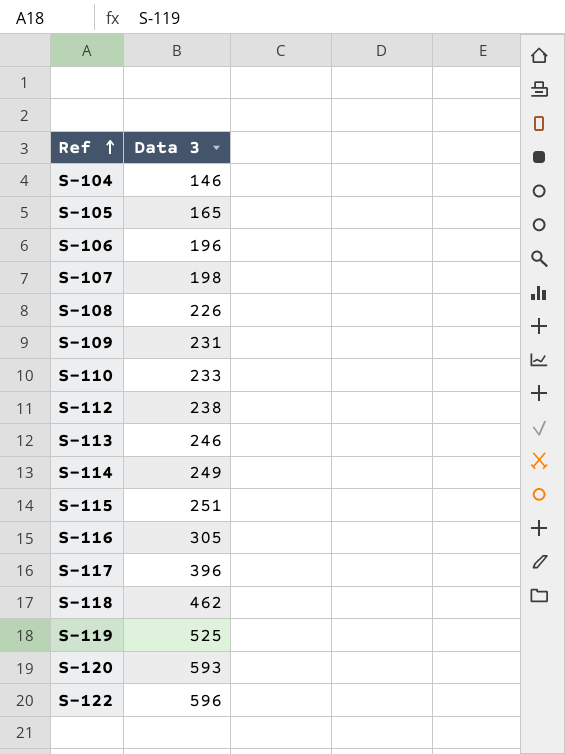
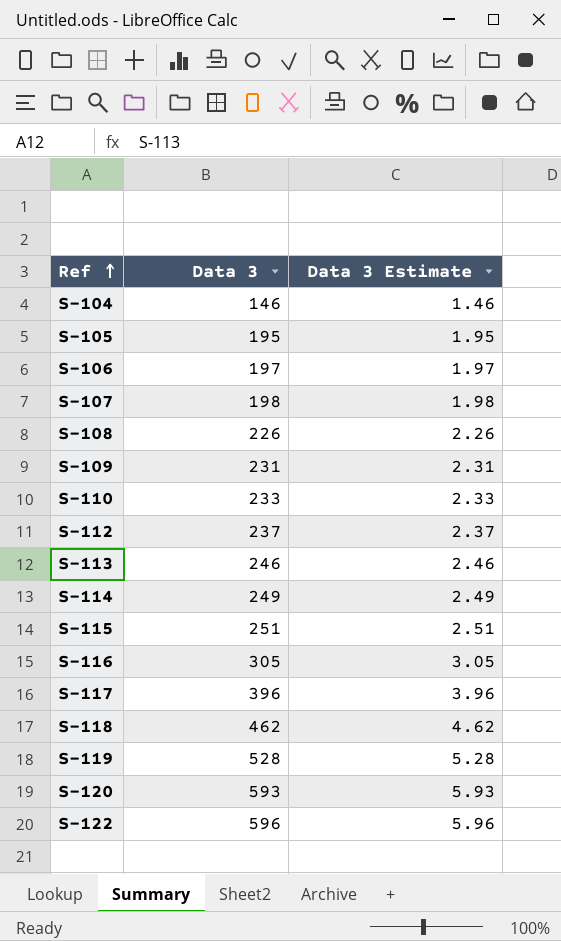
column Data 3 Estimate | formula: none -> [Data 3] * 0.01
S-105 | Data 3: 165 -> 195
S-106 | Data 3: 196 -> 197
S-112 | Data 3: 238 -> 237
S-119 | Data 3: 525 -> 528

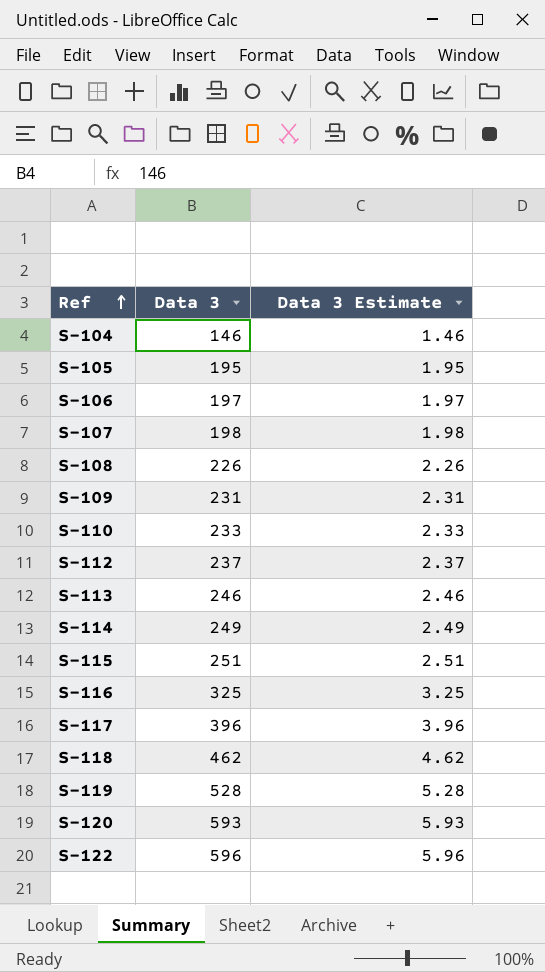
S-116 | Data 3: 305 -> 325
S-116 | Data 3 Estimate: 3.05 -> 3.25

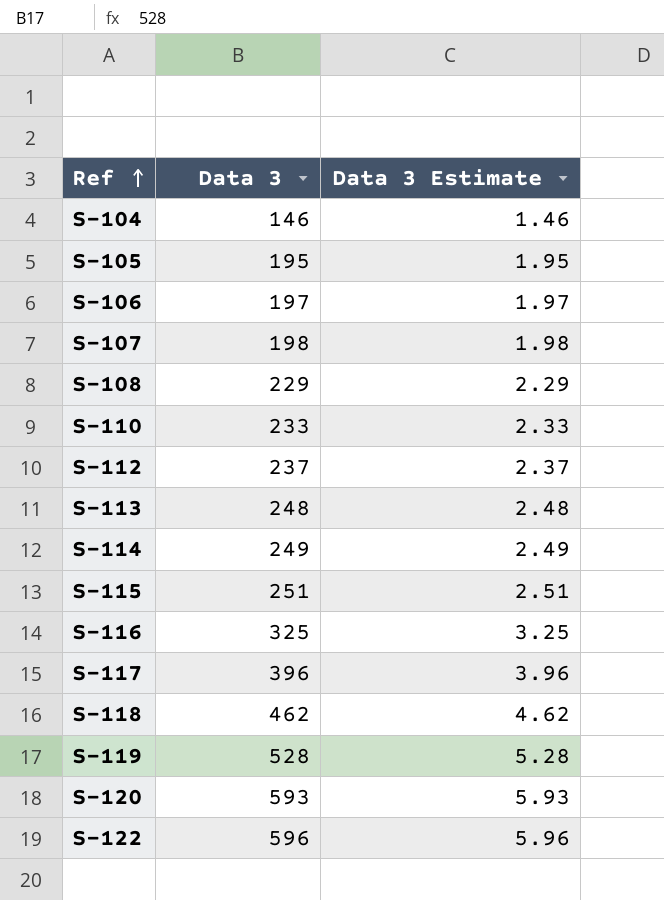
row S-109: 231 | 2.31 -> none
S-108 | Data 3: 226 -> 229
S-108 | Data 3 Estimate: 2.26 -> 2.29
S-113 | Data 3: 246 -> 248
S-113 | Data 3 Estimate: 2.46 -> 2.48

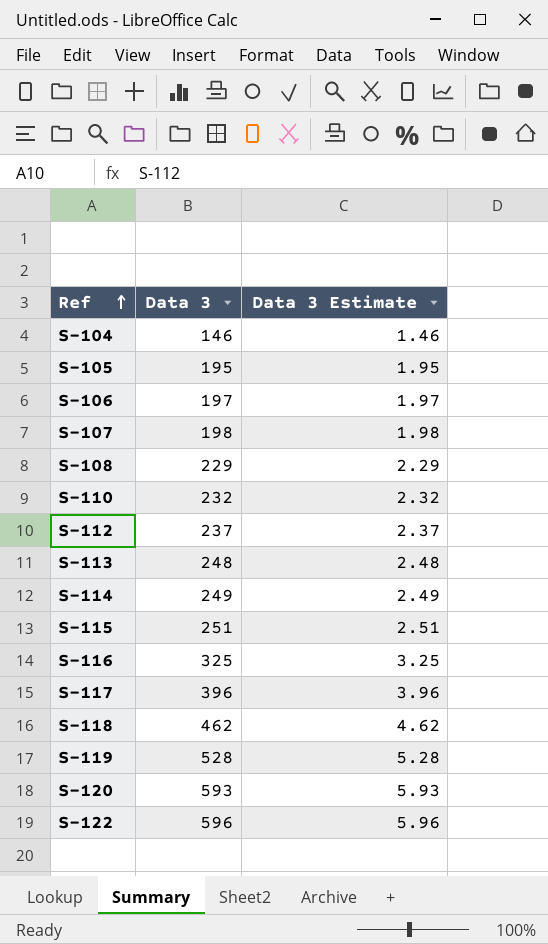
S-110 | Data 3: 233 -> 232
S-110 | Data 3 Estimate: 2.33 -> 2.32

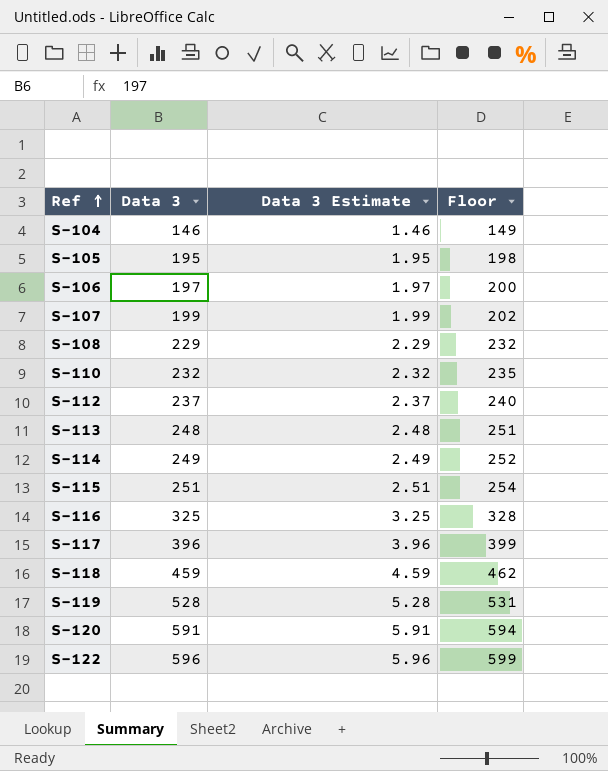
column Floor | formula: none -> [Data 3] + 3
S-107 | Data 3: 198 -> 199
S-107 | Data 3 Estimate: 1.98 -> 1.99
S-118 | Data 3: 462 -> 459
S-118 | Data 3 Estimate: 4.62 -> 4.59
S-120 | Data 3: 593 -> 591
S-120 | Data 3 Estimate: 5.93 -> 5.91

